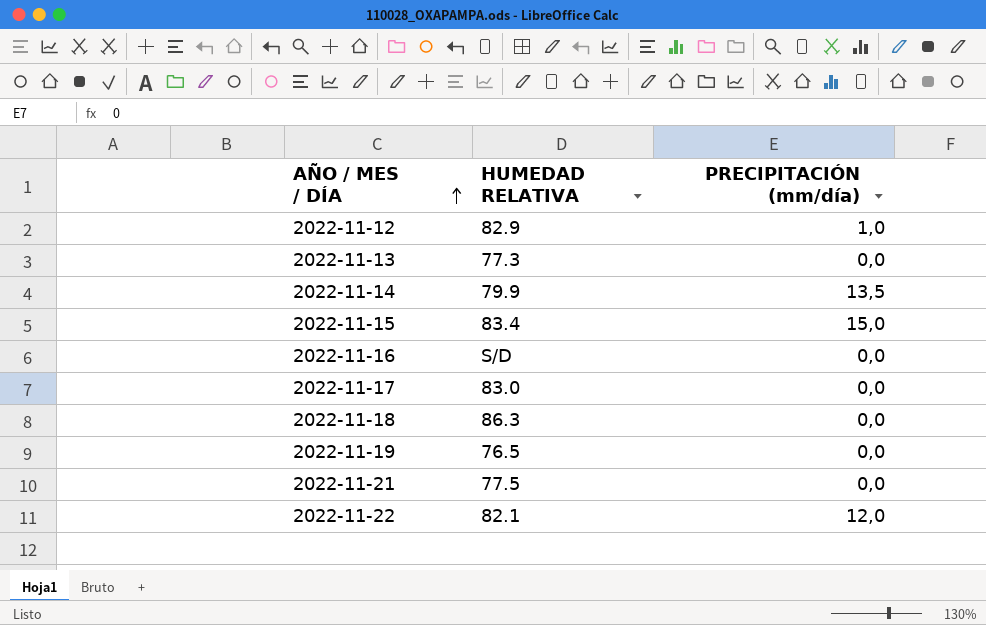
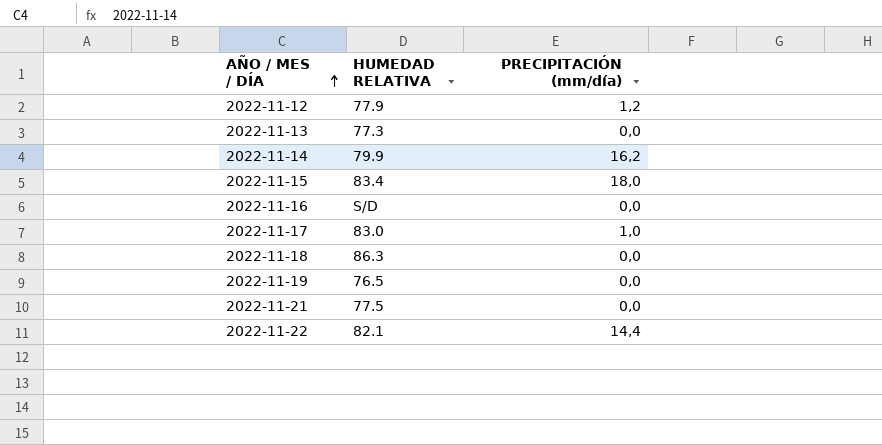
2022-11-12 | HUMEDAD RELATIVA: 82.9 -> 77.9
2022-11-12 | PRECIPITACIÓN (mm/día): 1,0 -> 1,2
2022-11-14 | PRECIPITACIÓN (mm/día): 13,5 -> 16,2
2022-11-15 | PRECIPITACIÓN (mm/día): 15,0 -> 18,0
2022-11-17 | PRECIPITACIÓN (mm/día): 0,0 -> 1,0
2022-11-22 | PRECIPITACIÓN (mm/día): 12,0 -> 14,4

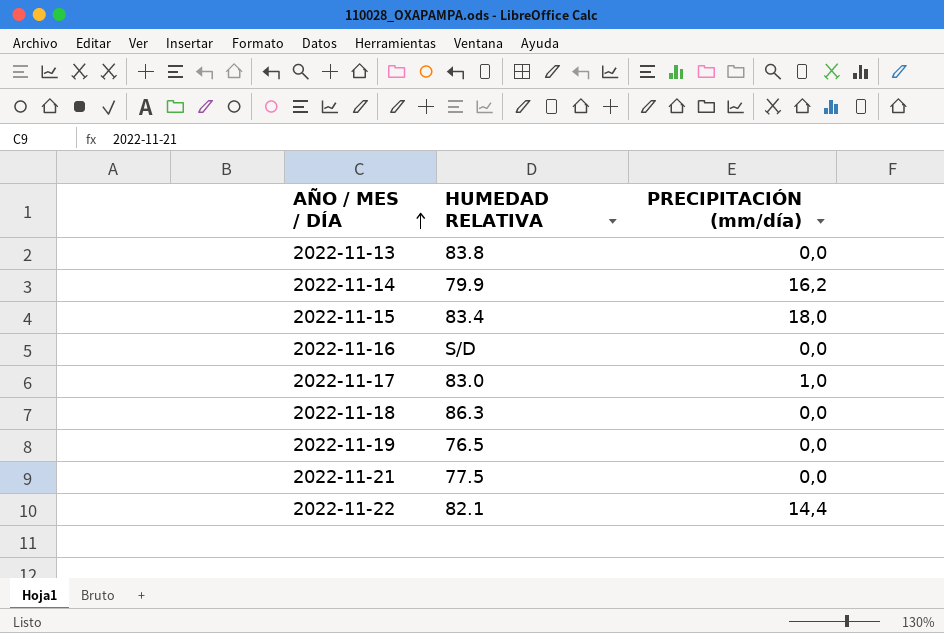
row 2022-11-12: 77.9 | 1,2 -> none
2022-11-13 | HUMEDAD RELATIVA: 77.3 -> 83.8

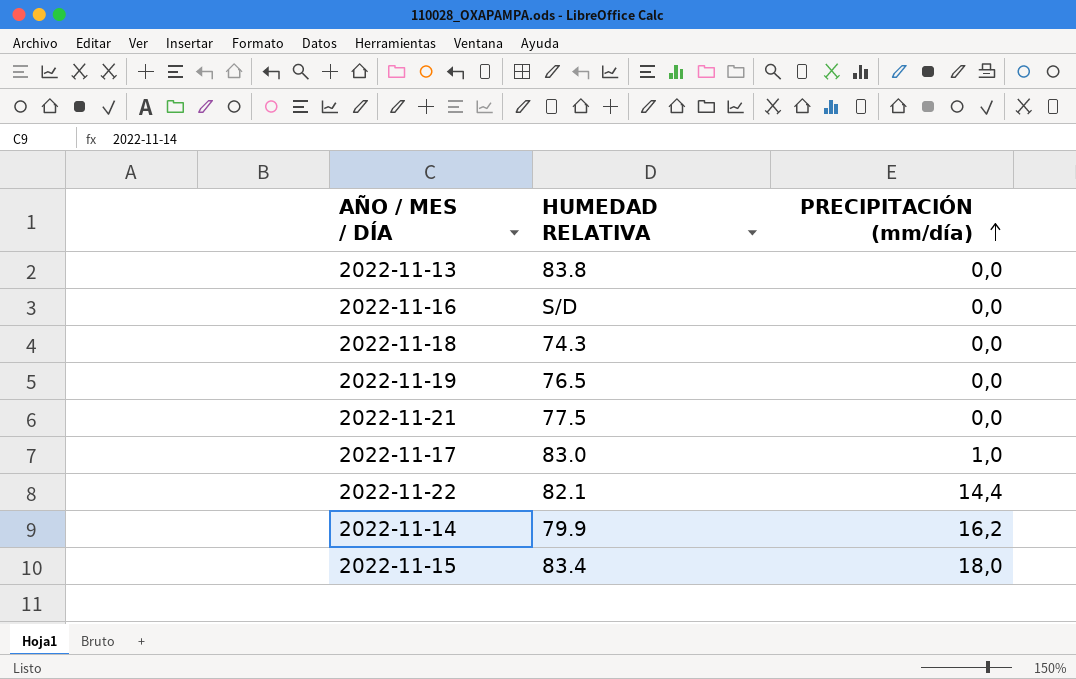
row order: AÑO / MES / DÍA ascending -> PRECIPITACIÓN (mm/día) ascending
2022-11-18 | HUMEDAD RELATIVA: 86.3 -> 74.3

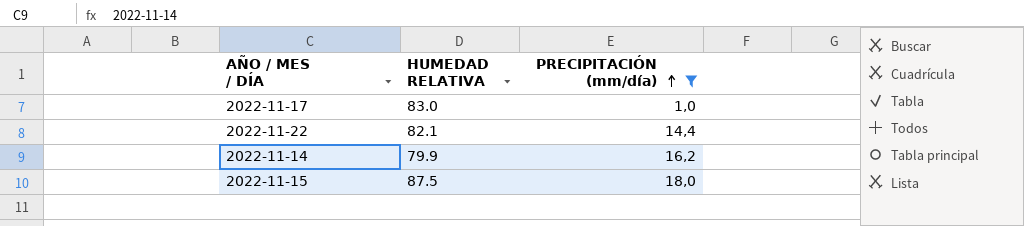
filter: none -> PRECIPITACIÓN (mm/día) != 0,0
2022-11-15 | HUMEDAD RELATIVA: 83.4 -> 87.5

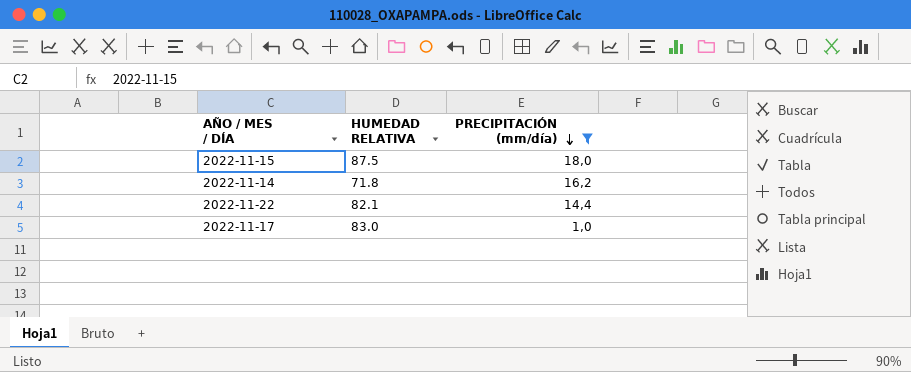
row order: PRECIPITACIÓN (mm/día) ascending -> PRECIPITACIÓN (mm/día) descending
2022-11-14 | HUMEDAD RELATIVA: 79.9 -> 71.8

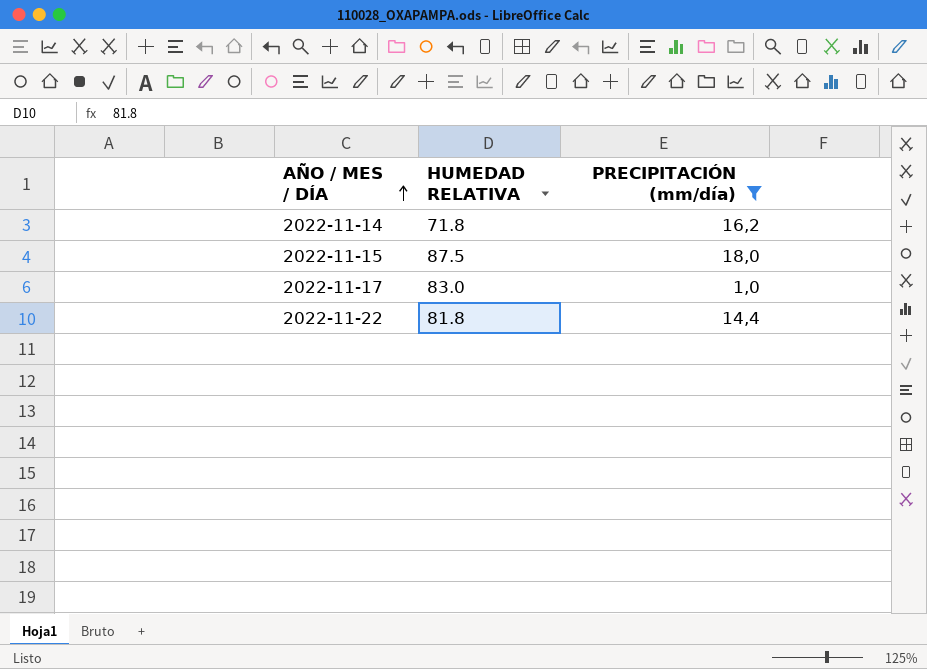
row order: PRECIPITACIÓN (mm/día) descending -> AÑO / MES / DÍA ascending
2022-11-22 | HUMEDAD RELATIVA: 82.1 -> 81.8

